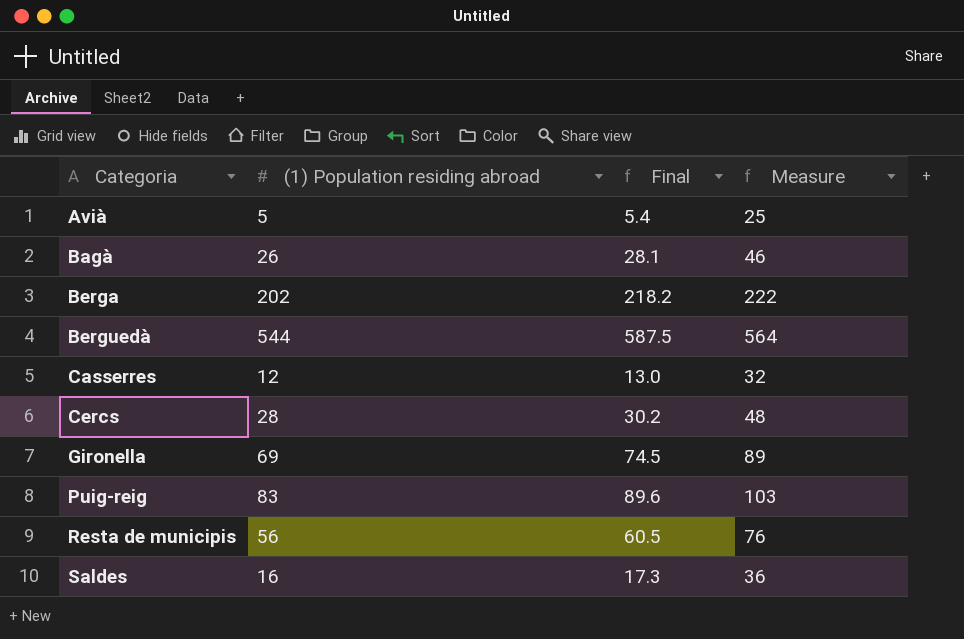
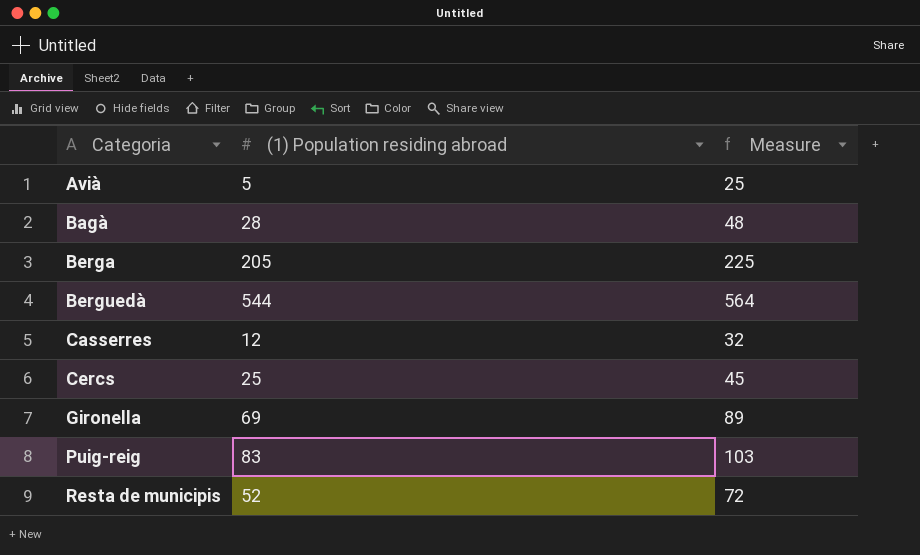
column Final | formula: [(1) Population residing abroad] * 1.08 -> none
row Saldes: 16 | 17.3 | 36 -> none
Bagà | (1) Population residing abroad: 26 -> 28
Bagà | Measure: 46 -> 48
Berga | (1) Population residing abroad: 202 -> 205
Berga | Measure: 222 -> 225
Cercs | (1) Population residing abroad: 28 -> 25
Cercs | Measure: 48 -> 45
Resta de municipis | (1) Population residing abroad: 56 -> 52
Resta de municipis | Measure: 76 -> 72

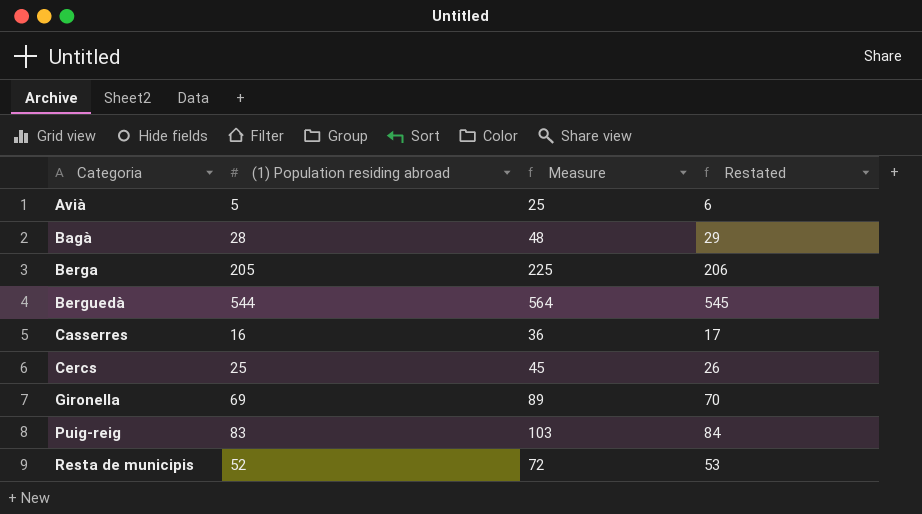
column Restated | formula: none -> [(1) Population residing abroad] + 1
Casserres | (1) Population residing abroad: 12 -> 16
Casserres | Measure: 32 -> 36

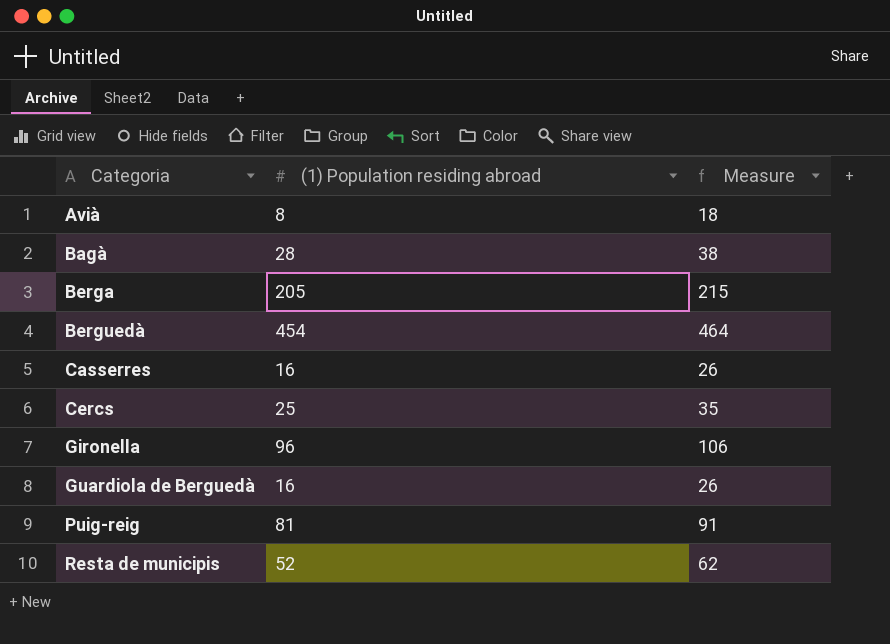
column Restated | formula: [(1) Population residing abroad] + 1 -> none
column Measure | formula: [(1) Population residing abroad] + 20 -> [(1) Population residing abroad] + 10
Avià | (1) Population residing abroad: 5 -> 8
Berguedà | (1) Population residing abroad: 544 -> 454
Gironella | (1) Population residing abroad: 69 -> 96
row Guardiola de Berguedà: none -> 16 | 26
Puig-reig | (1) Population residing abroad: 83 -> 81

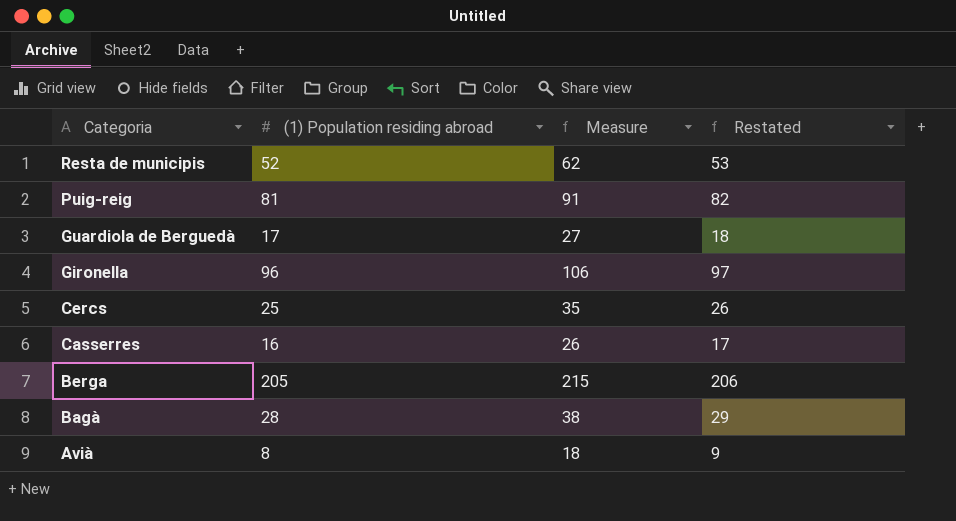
row order: Categoria ascending -> Categoria descending
column Restated | formula: none -> [(1) Population residing abroad] + 1
row Berguedà: 454 | 464 -> none
Guardiola de Berguedà | (1) Population residing abroad: 16 -> 17
Guardiola de Berguedà | Measure: 26 -> 27

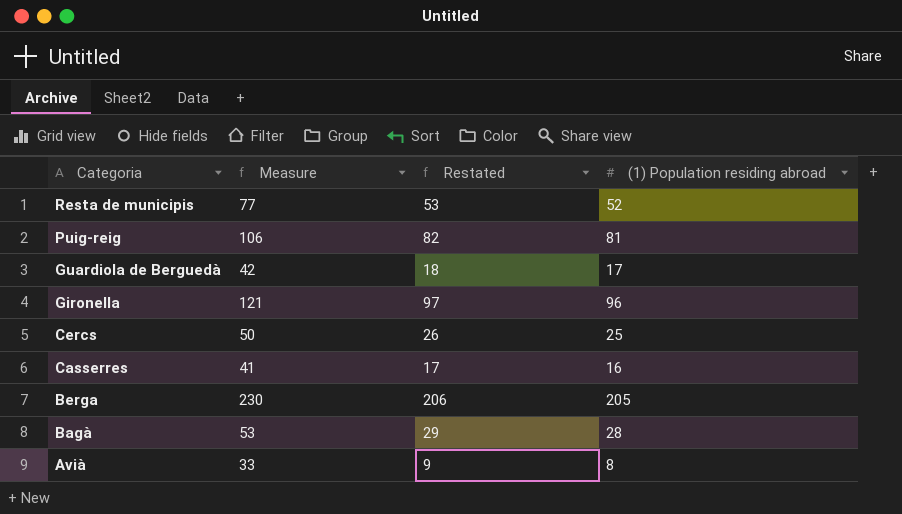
column Measure | formula: [(1) Population residing abroad] + 10 -> [(1) Population residing abroad] + 25
column (1) Population residing abroad | position: 2 -> 4

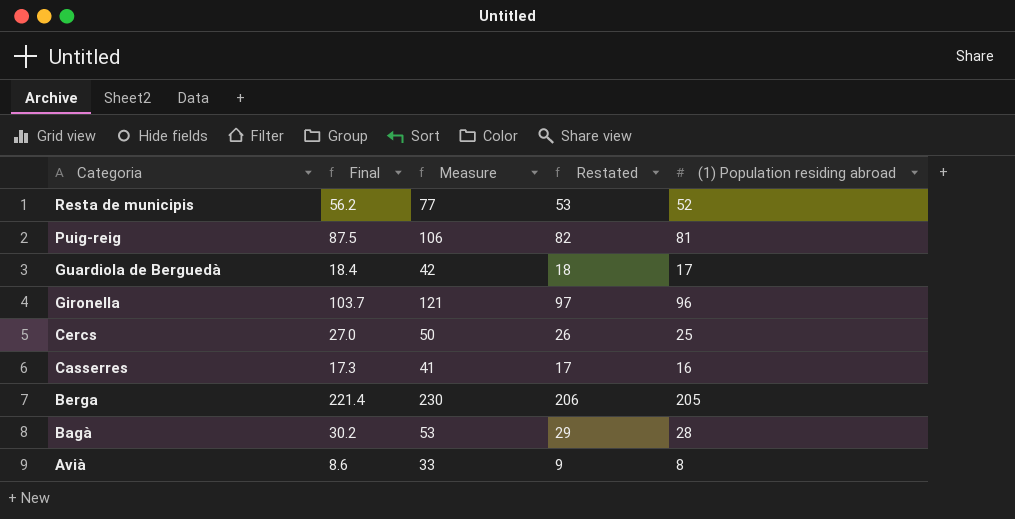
column Final | formula: none -> [(1) Population residing abroad] * 1.08

